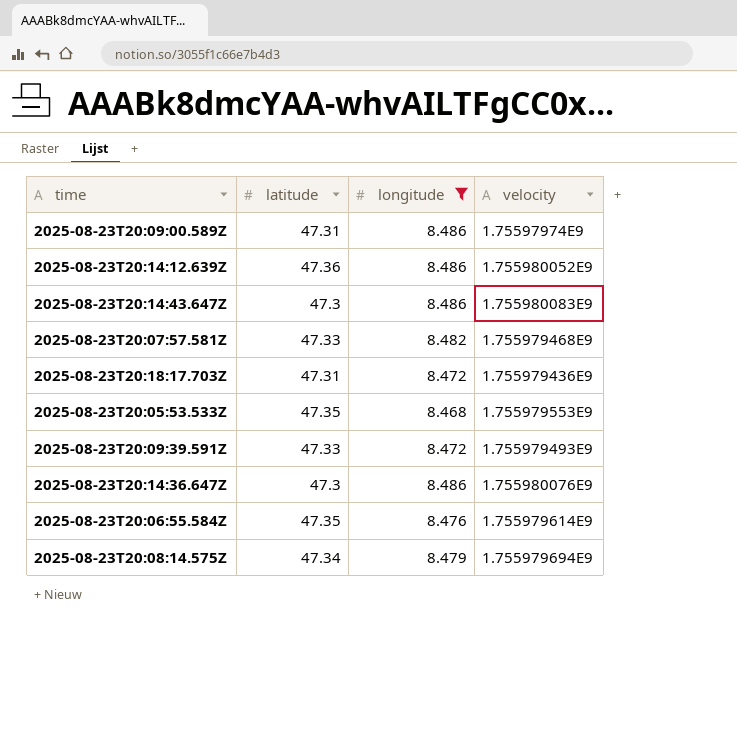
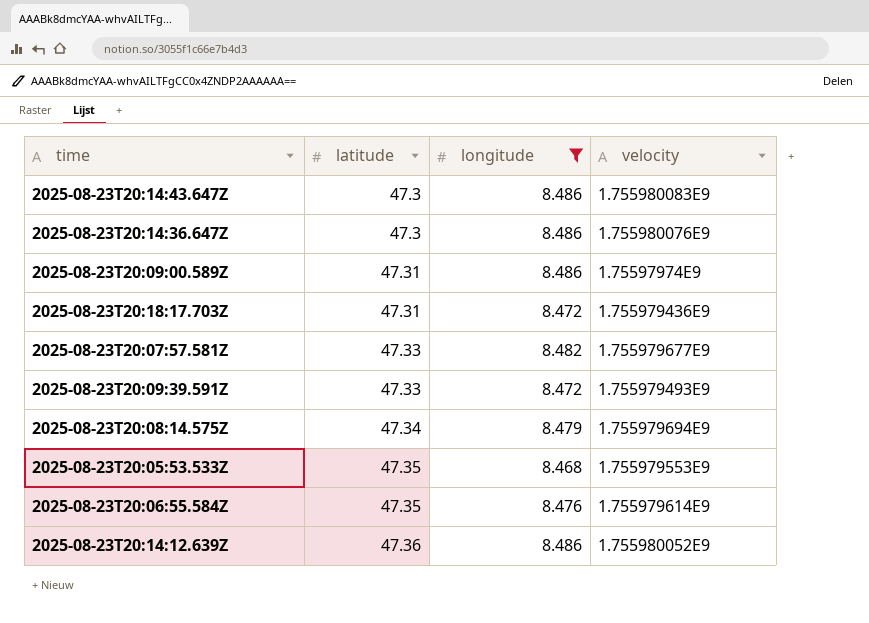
row order: none -> latitude ascending
2025-08-23T20:07:57.581Z | velocity: 1.755979468E9 -> 1.755979677E9

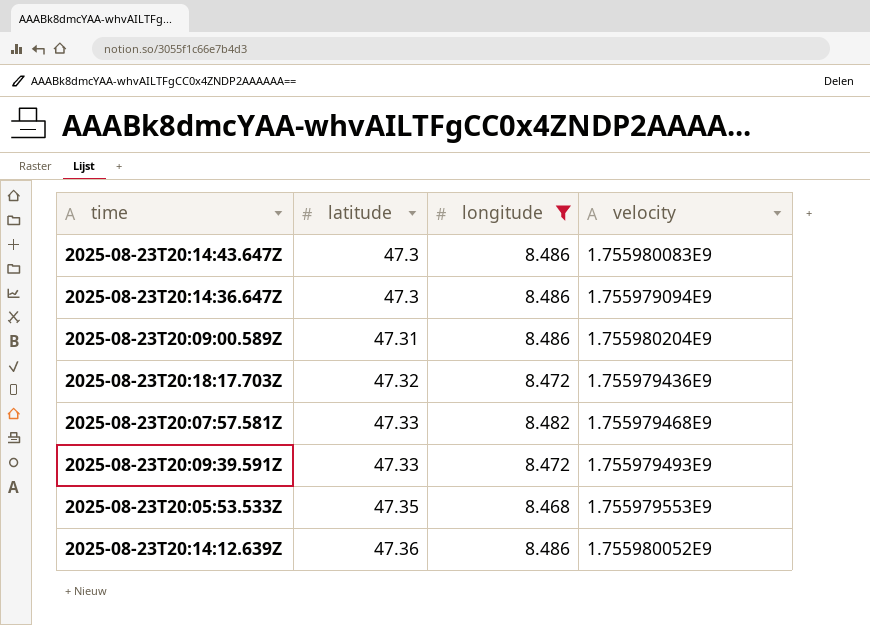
row 2025-08-23T20:08:14.575Z: 47.34 | 8.479 | 1.755979694E9 -> none
row 2025-08-23T20:06:55.584Z: 47.35 | 8.476 | 1.755979614E9 -> none
2025-08-23T20:14:36.647Z | velocity: 1.755980076E9 -> 1.755979094E9
2025-08-23T20:09:00.589Z | velocity: 1.75597974E9 -> 1.755980204E9
2025-08-23T20:18:17.703Z | latitude: 47.31 -> 47.32
2025-08-23T20:07:57.581Z | velocity: 1.755979677E9 -> 1.755979468E9

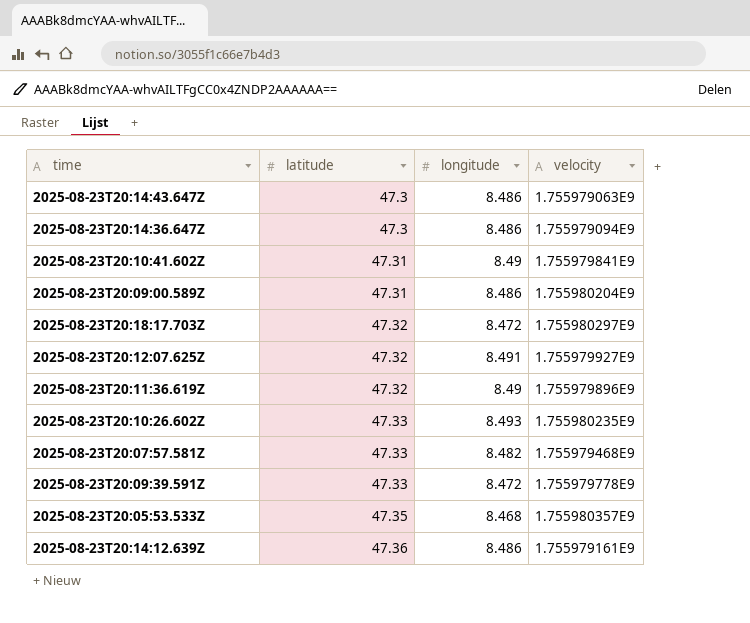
filter: longitude <= 8.486 -> none
2025-08-23T20:14:43.647Z | velocity: 1.755980083E9 -> 1.755979063E9
2025-08-23T20:18:17.703Z | velocity: 1.755979436E9 -> 1.755980297E9
2025-08-23T20:09:39.591Z | velocity: 1.755979493E9 -> 1.755979778E9
2025-08-23T20:05:53.533Z | velocity: 1.755979553E9 -> 1.755980357E9
2025-08-23T20:14:12.639Z | velocity: 1.755980052E9 -> 1.755979161E9

